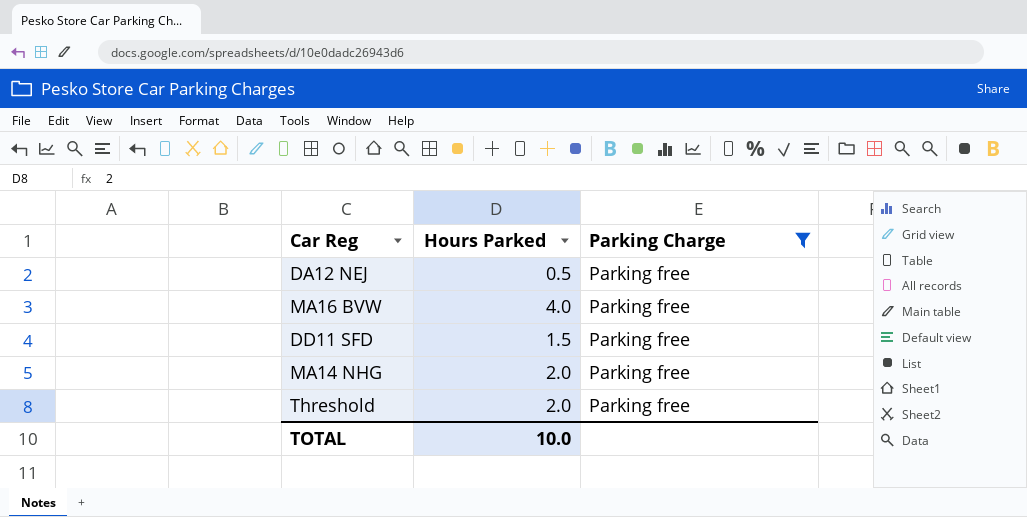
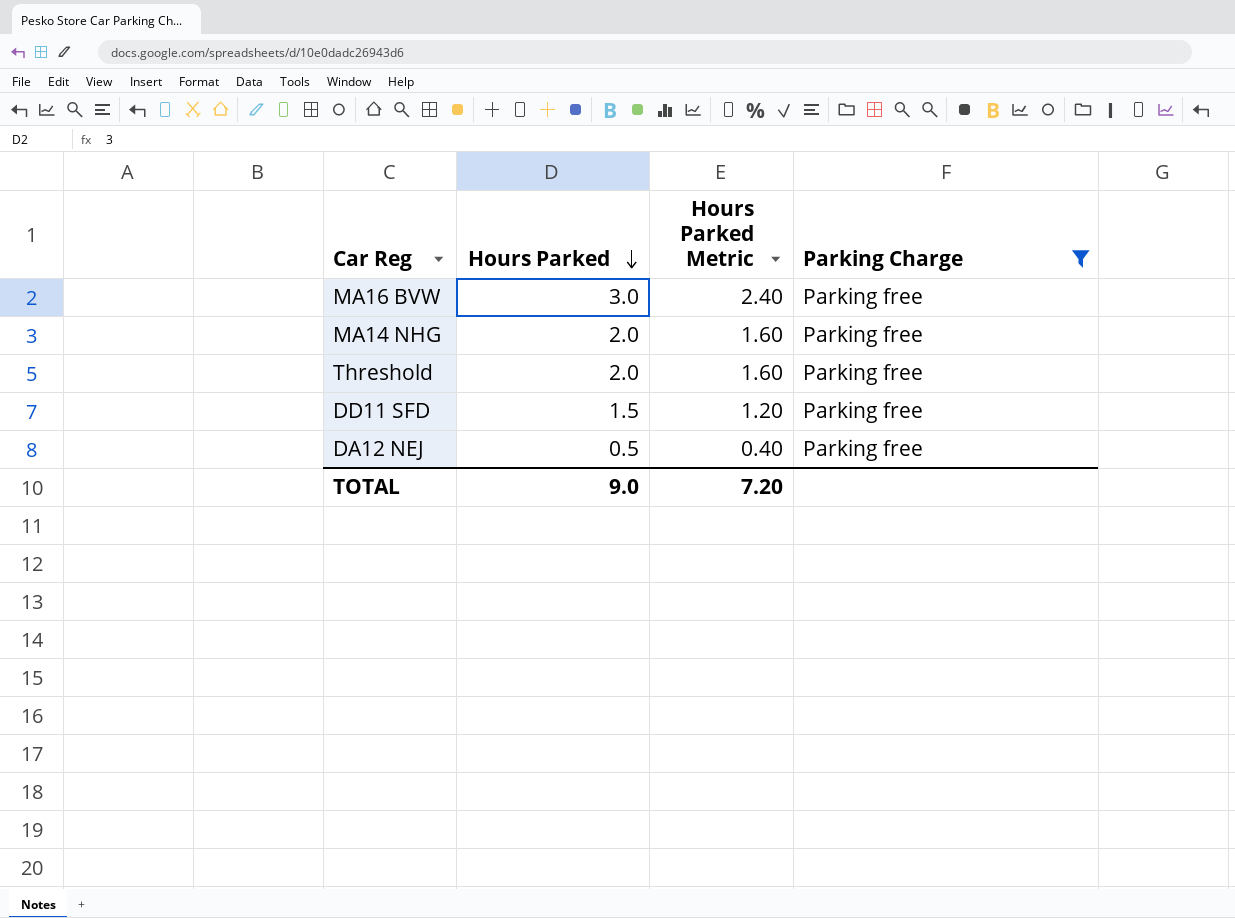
row order: none -> Hours Parked descending
column Hours Parked Metric | formula: none -> [Hours Parked] * 0.8
MA16 BVW | Hours Parked: 4.0 -> 3.0
TOTAL | Hours Parked: 10.0 -> 9.0

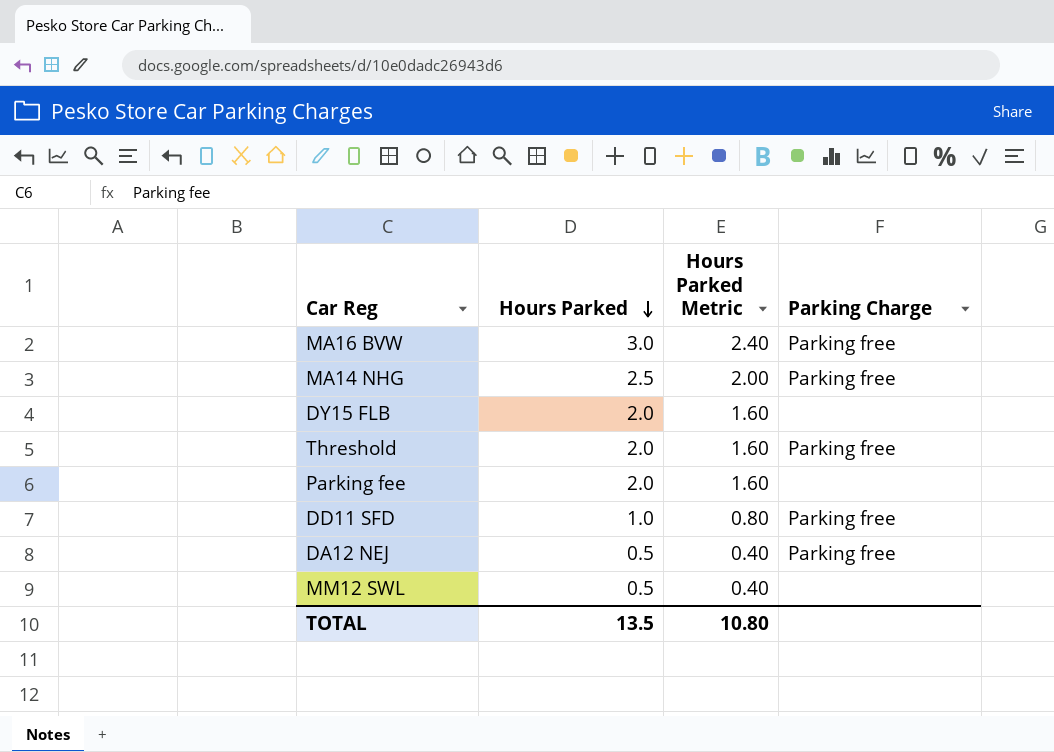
filter: Parking Charge = Parking free -> none
MA14 NHG | Hours Parked: 2.0 -> 2.5
MA14 NHG | Hours Parked Metric: 1.60 -> 2.00
DD11 SFD | Hours Parked: 1.5 -> 1.0
DD11 SFD | Hours Parked Metric: 1.20 -> 0.80
TOTAL | Hours Parked: 9.0 -> 13.5
TOTAL | Hours Parked Metric: 7.20 -> 10.80

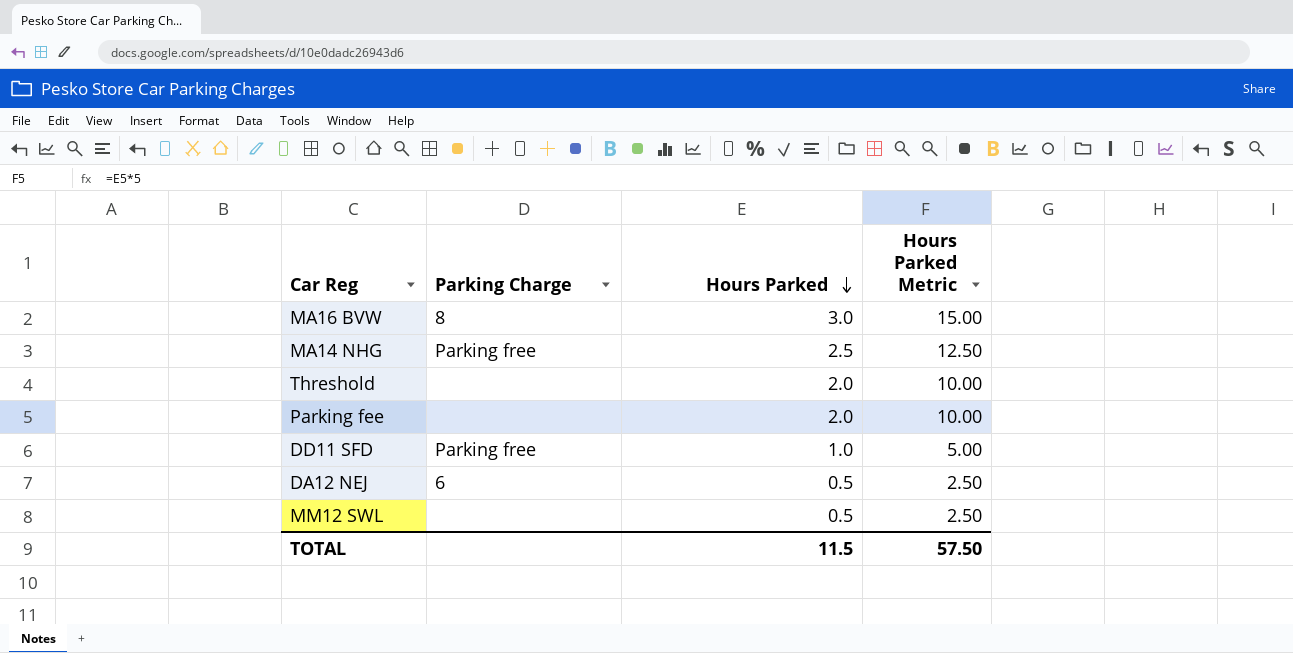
column Parking Charge | position: 4 -> 2
column Hours Parked Metric | formula: [Hours Parked] * 0.8 -> [Hours Parked] * 5
row DY15 FLB: 2.0 | 1.60 | none -> none
MA16 BVW | Parking Charge: Parking free -> 8
Threshold | Parking Charge: Parking free -> none
DA12 NEJ | Parking Charge: Parking free -> 6
TOTAL | Hours Parked: 13.5 -> 11.5
TOTAL | Hours Parked Metric: 10.80 -> 57.50

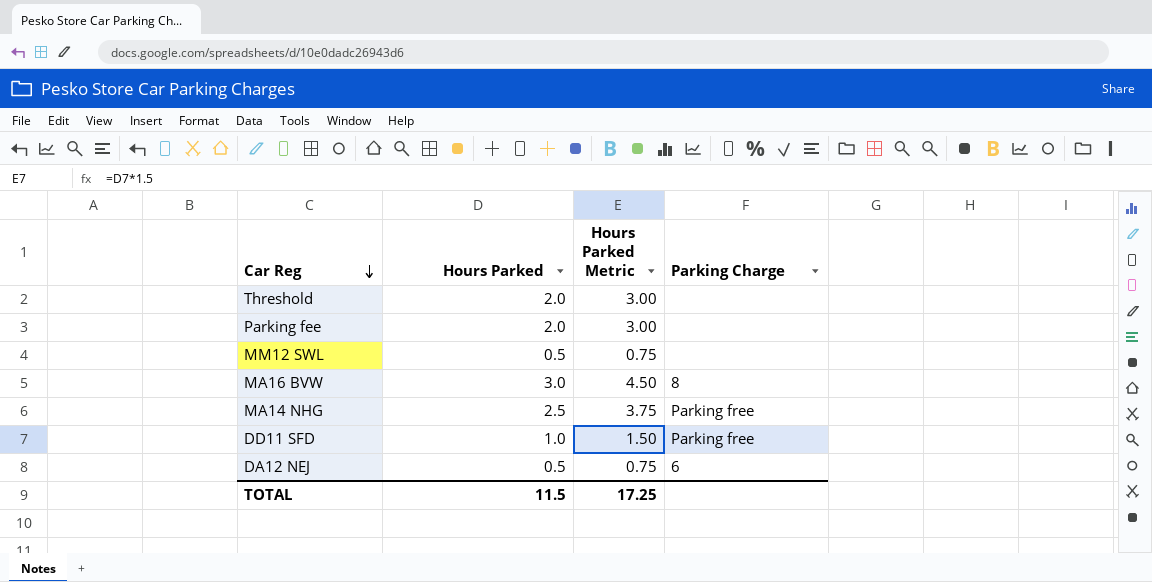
row order: Hours Parked descending -> Car Reg descending
column Hours Parked Metric | formula: [Hours Parked] * 5 -> [Hours Parked] * 1.5
column Parking Charge | position: 2 -> 4
TOTAL | Hours Parked Metric: 57.50 -> 17.25

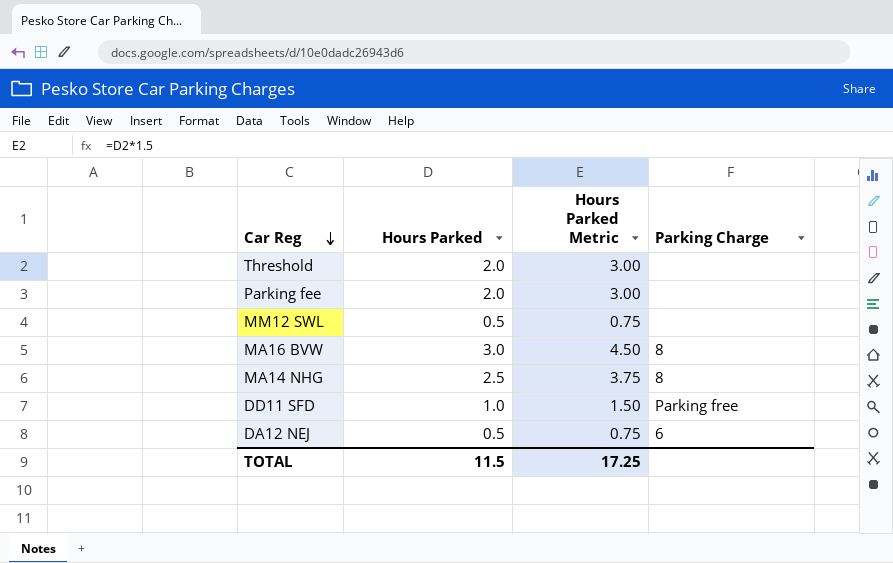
MA14 NHG | Parking Charge: Parking free -> 8

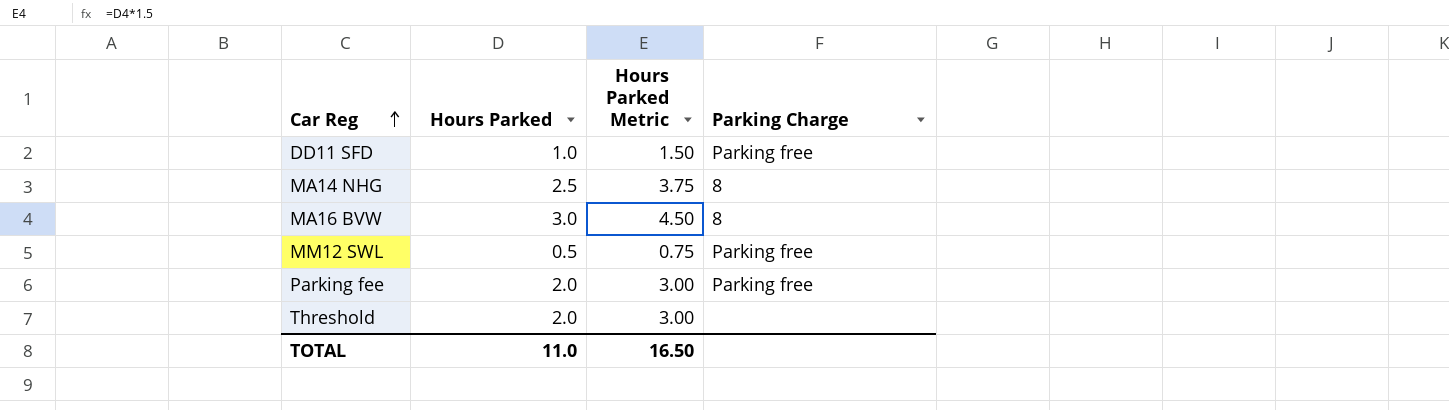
row order: Car Reg descending -> Car Reg ascending
row DA12 NEJ: 0.5 | 0.75 | 6 -> none
MM12 SWL | Parking Charge: none -> Parking free
Parking fee | Parking Charge: none -> Parking free
TOTAL | Hours Parked: 11.5 -> 11.0
TOTAL | Hours Parked Metric: 17.25 -> 16.50

